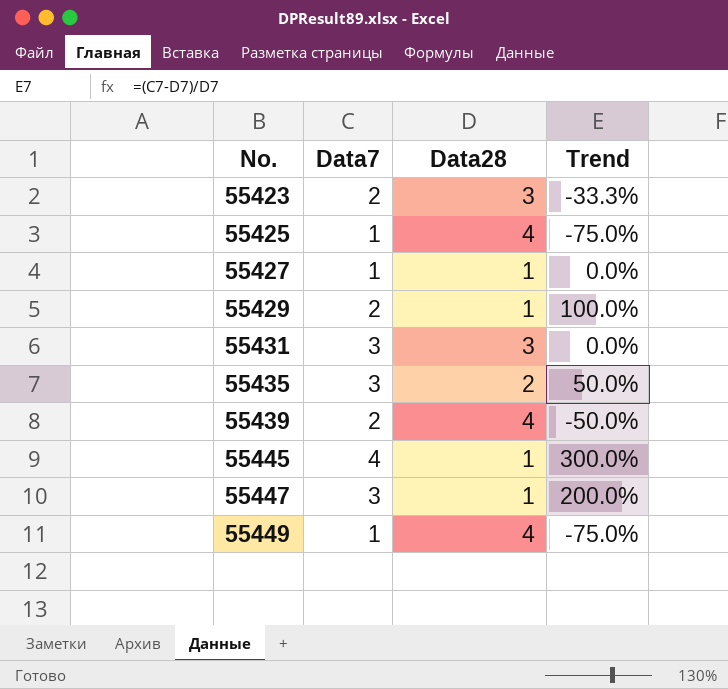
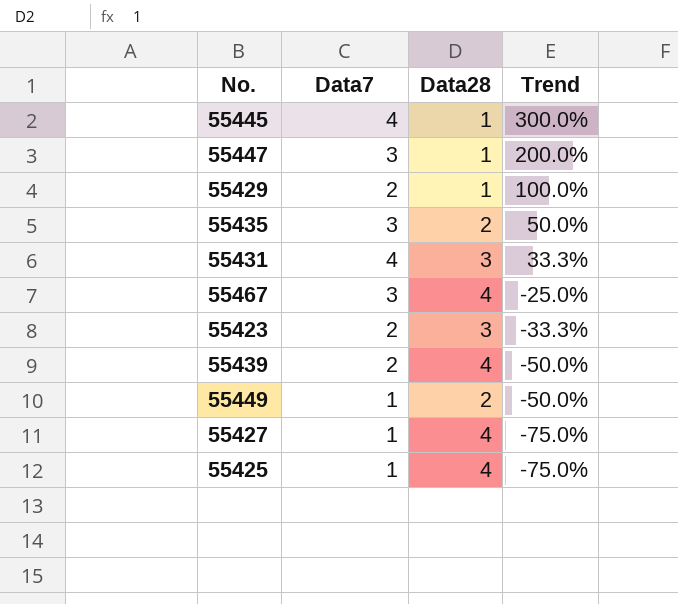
row order: No. ascending -> Trend descending
55431 | Data7: 3 -> 4
55431 | Trend: 0.0% -> 33.3%
row 55467: none -> 3 | 4 | -25.0%
55449 | Data28: 4 -> 2
55449 | Trend: -75.0% -> -50.0%
55427 | Data28: 1 -> 4
55427 | Trend: 0.0% -> -75.0%

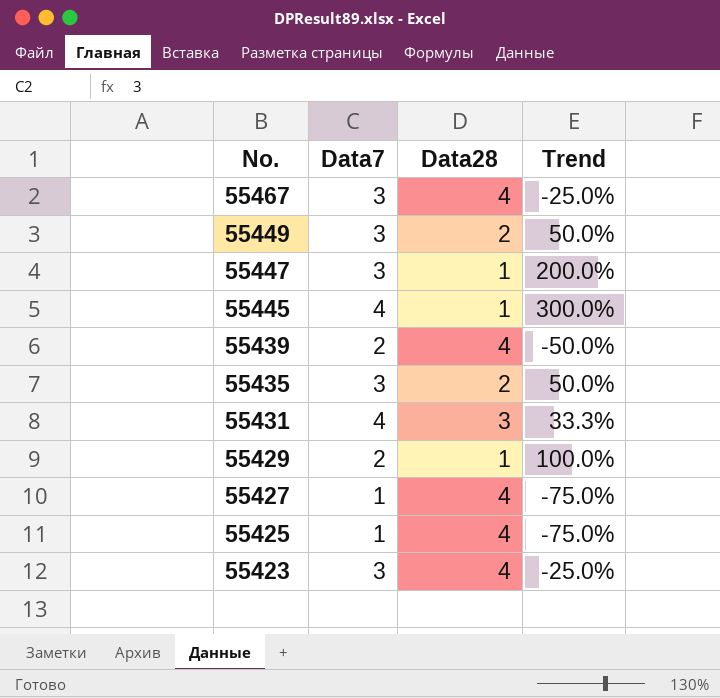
row order: Trend descending -> No. descending
55449 | Data7: 1 -> 3
55449 | Trend: -50.0% -> 50.0%
55423 | Data7: 2 -> 3
55423 | Data28: 3 -> 4
55423 | Trend: -33.3% -> -25.0%

